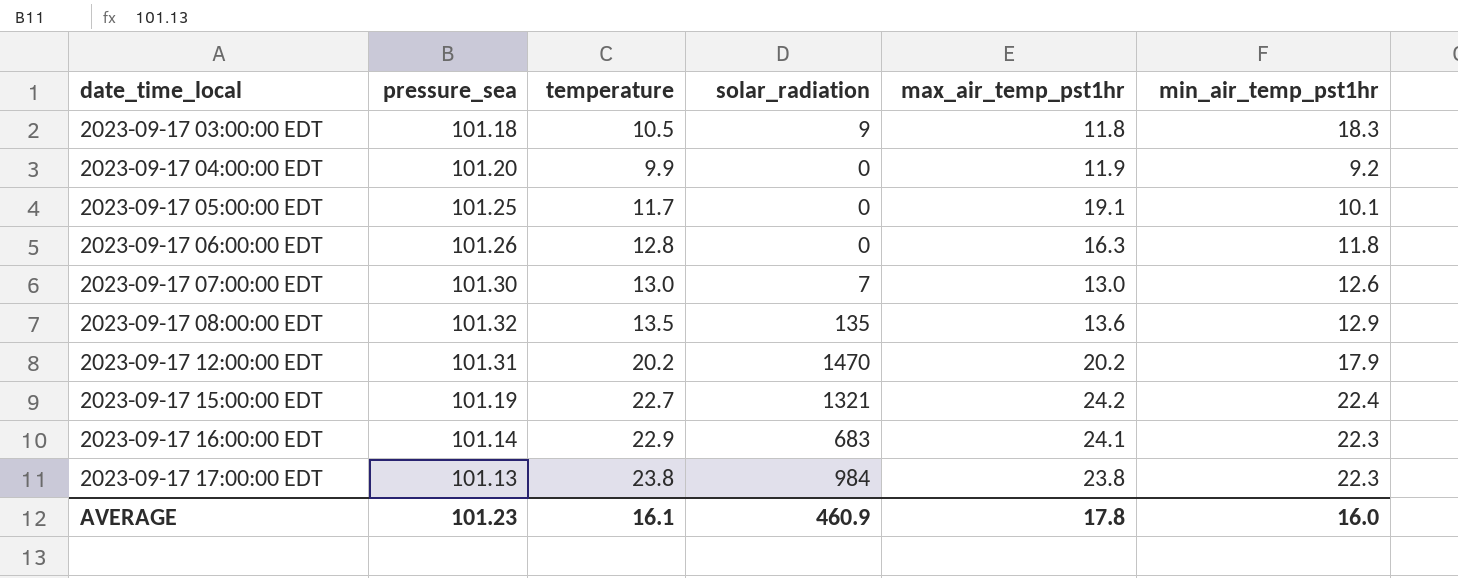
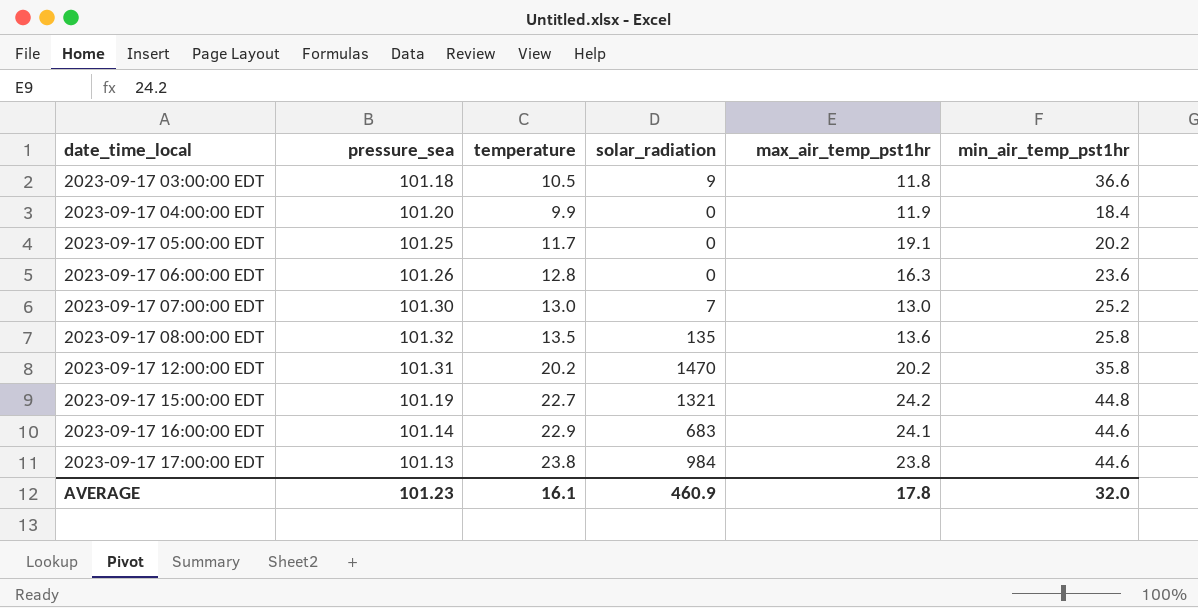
2023-09-17 03:00:00 EDT | min_air_temp_pst1hr: 18.3 -> 36.6
2023-09-17 04:00:00 EDT | min_air_temp_pst1hr: 9.2 -> 18.4
2023-09-17 05:00:00 EDT | min_air_temp_pst1hr: 10.1 -> 20.2
2023-09-17 06:00:00 EDT | min_air_temp_pst1hr: 11.8 -> 23.6
2023-09-17 07:00:00 EDT | min_air_temp_pst1hr: 12.6 -> 25.2
2023-09-17 08:00:00 EDT | min_air_temp_pst1hr: 12.9 -> 25.8
2023-09-17 12:00:00 EDT | min_air_temp_pst1hr: 17.9 -> 35.8
2023-09-17 15:00:00 EDT | min_air_temp_pst1hr: 22.4 -> 44.8
2023-09-17 16:00:00 EDT | min_air_temp_pst1hr: 22.3 -> 44.6
2023-09-17 17:00:00 EDT | min_air_temp_pst1hr: 22.3 -> 44.6
AVERAGE | min_air_temp_pst1hr: 16.0 -> 32.0

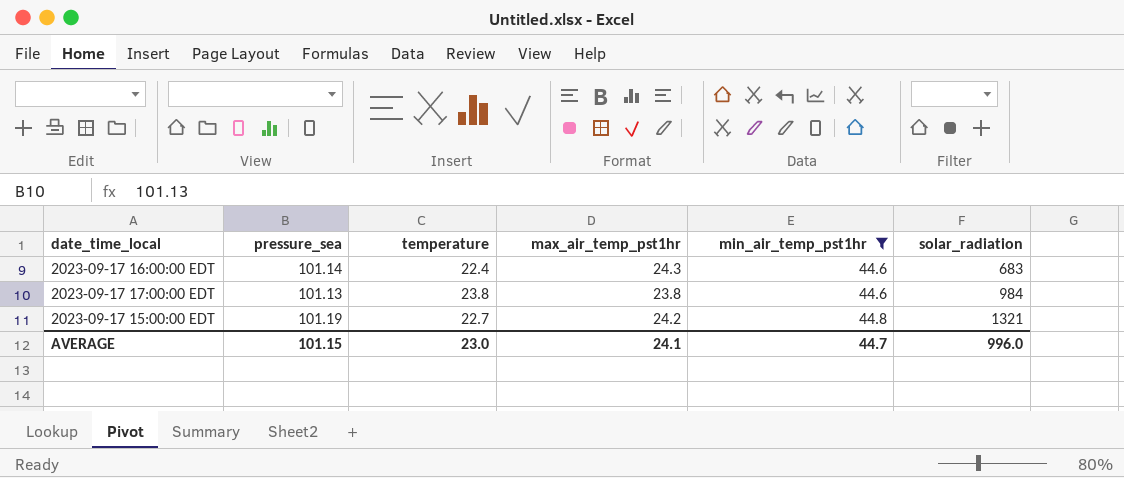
filter: none -> min_air_temp_pst1hr >= 44.6
row order: date_time_local ascending -> min_air_temp_pst1hr ascending
column solar_radiation | position: 4 -> 6
2023-09-17 16:00:00 EDT | temperature: 22.9 -> 22.4
2023-09-17 16:00:00 EDT | max_air_temp_pst1hr: 24.1 -> 24.3
AVERAGE | pressure_sea: 101.23 -> 101.15
AVERAGE | temperature: 16.1 -> 23.0
AVERAGE | max_air_temp_pst1hr: 17.8 -> 24.1
AVERAGE | min_air_temp_pst1hr: 32.0 -> 44.7
AVERAGE | solar_radiation: 460.9 -> 996.0

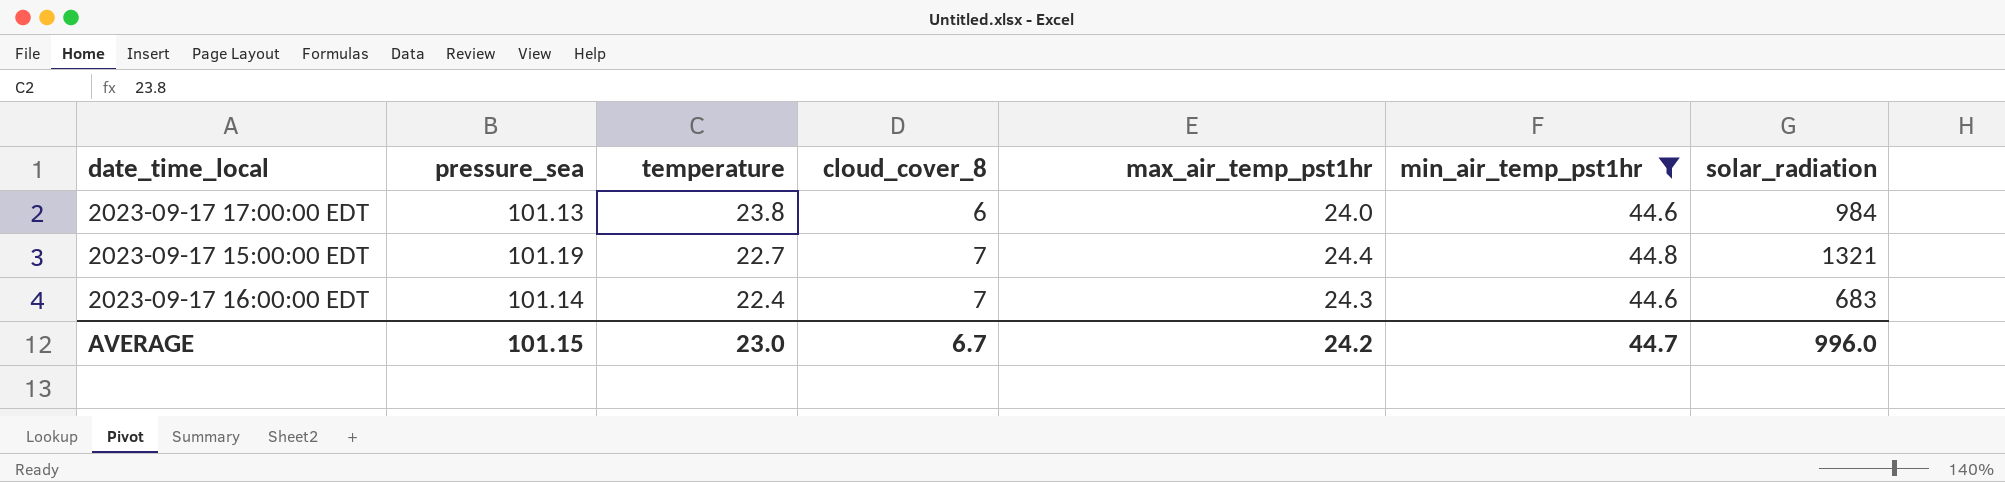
row order: min_air_temp_pst1hr ascending -> temperature descending
column cloud_cover_8 | position: none -> 4
2023-09-17 17:00:00 EDT | max_air_temp_pst1hr: 23.8 -> 24.0
2023-09-17 15:00:00 EDT | max_air_temp_pst1hr: 24.2 -> 24.4
AVERAGE | max_air_temp_pst1hr: 24.1 -> 24.2

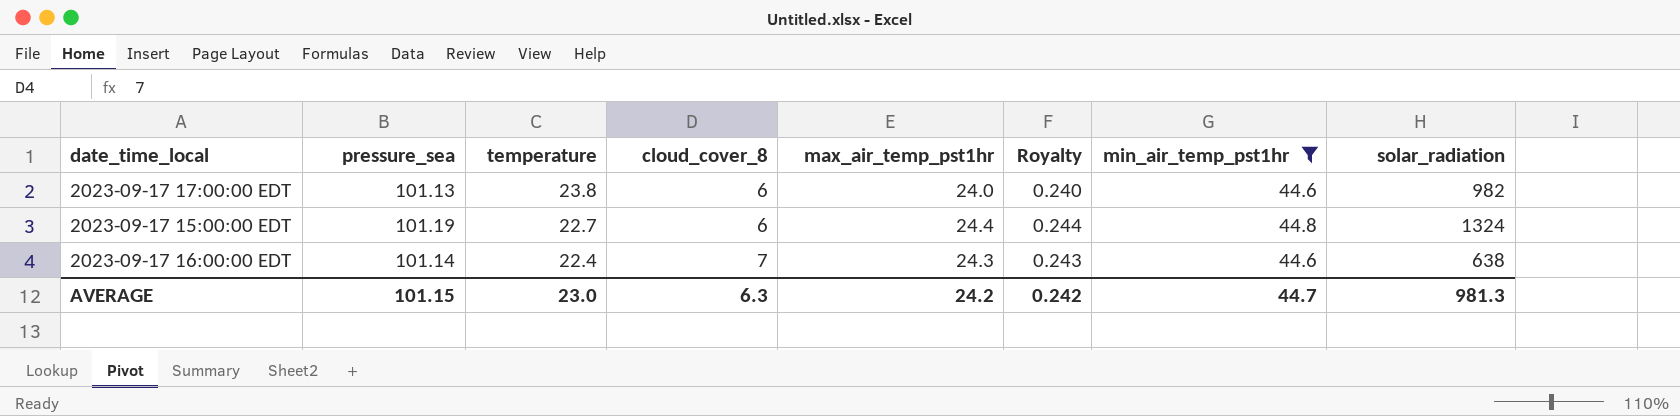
column Royalty | formula: none -> [max_air_temp_pst1hr] * 0.01
2023-09-17 17:00:00 EDT | solar_radiation: 984 -> 982
2023-09-17 15:00:00 EDT | cloud_cover_8: 7 -> 6
2023-09-17 15:00:00 EDT | solar_radiation: 1321 -> 1324
2023-09-17 16:00:00 EDT | solar_radiation: 683 -> 638
AVERAGE | cloud_cover_8: 6.7 -> 6.3
AVERAGE | solar_radiation: 996.0 -> 981.3

